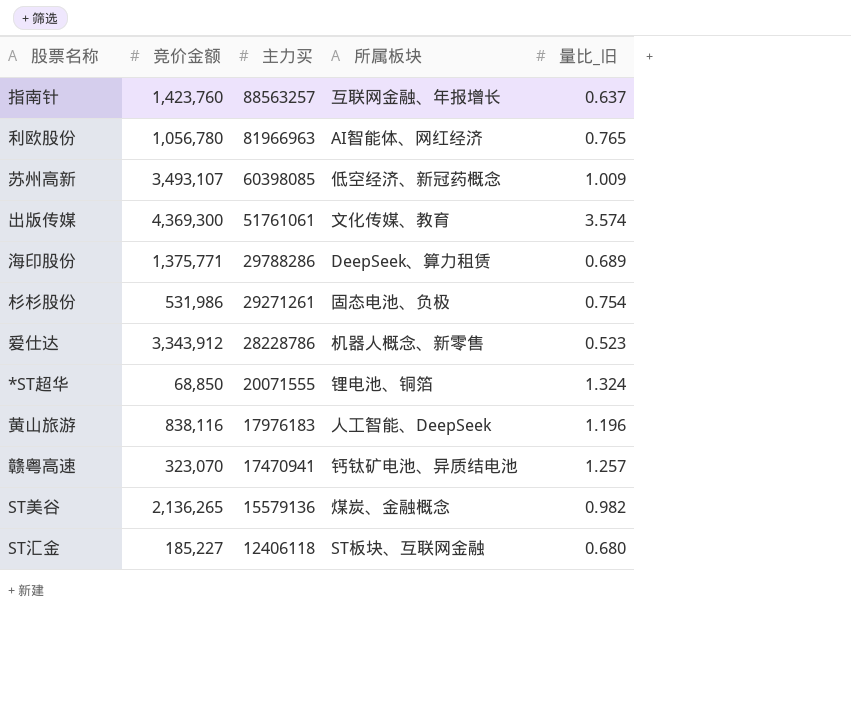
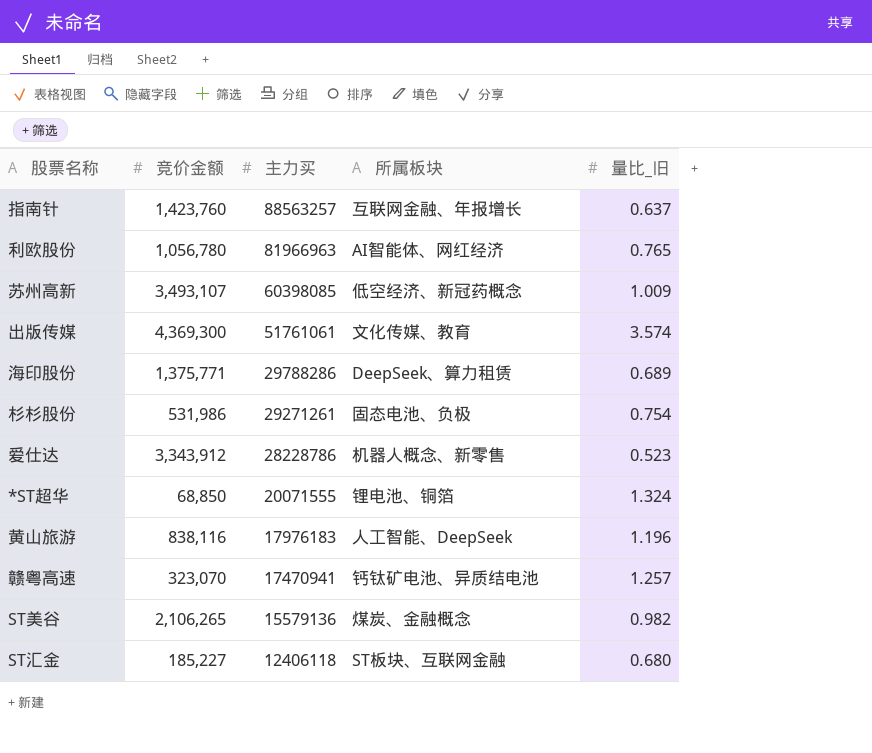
ST美谷 | 竞价金额: 2,136,265 -> 2,106,265

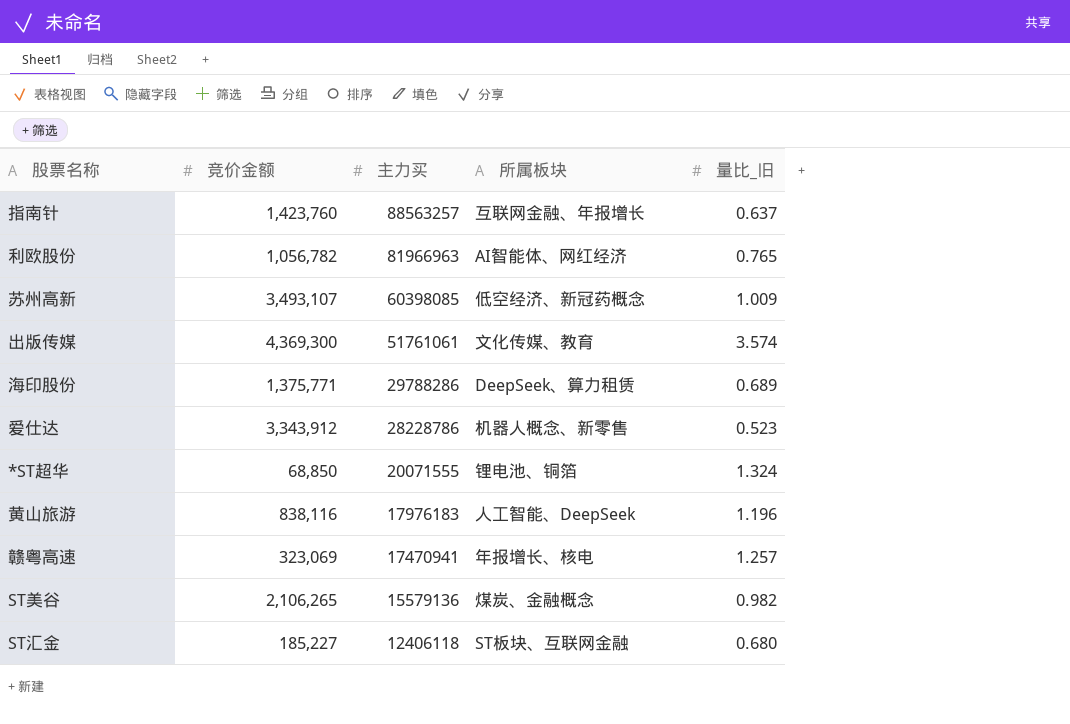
row 杉杉股份: 531,986 | 29271261 | 固态电池、负极 | 0.754 -> none
利欧股份 | 竞价金额: 1,056,780 -> 1,056,782
赣粤高速 | 竞价金额: 323,070 -> 323,069
赣粤高速 | 所属板块: 钙钛矿电池、异质结电池 -> 年报增长、核电

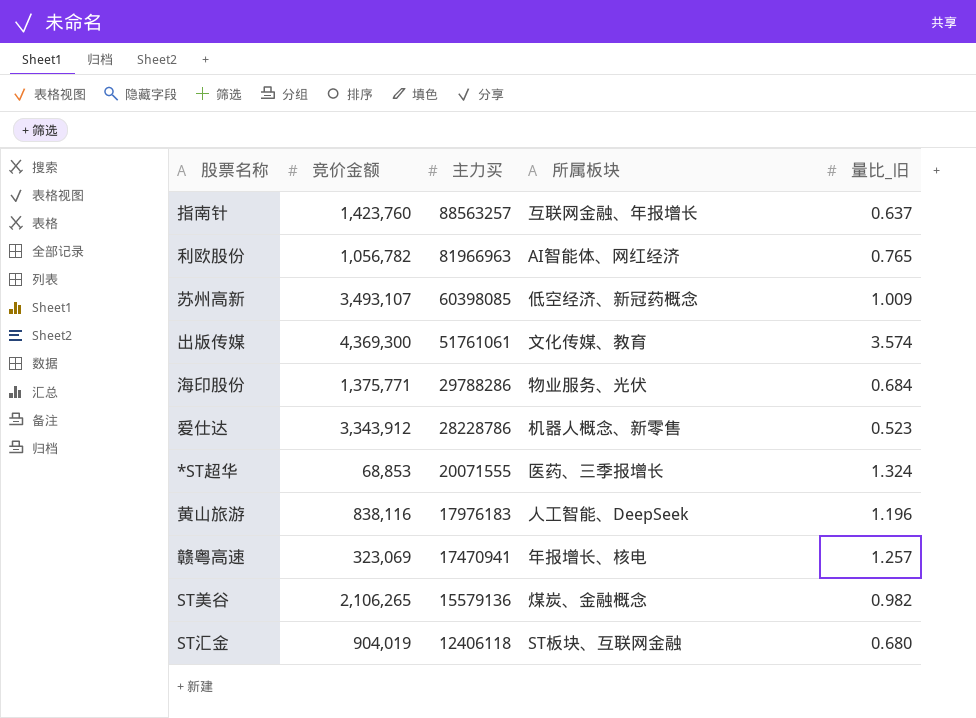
海印股份 | 所属板块: DeepSeek、算力租赁 -> 物业服务、光伏
海印股份 | 量比_旧: 0.689 -> 0.684
*ST超华 | 竞价金额: 68,850 -> 68,853
*ST超华 | 所属板块: 锂电池、铜箔 -> 医药、三季报增长
ST汇金 | 竞价金额: 185,227 -> 904,019

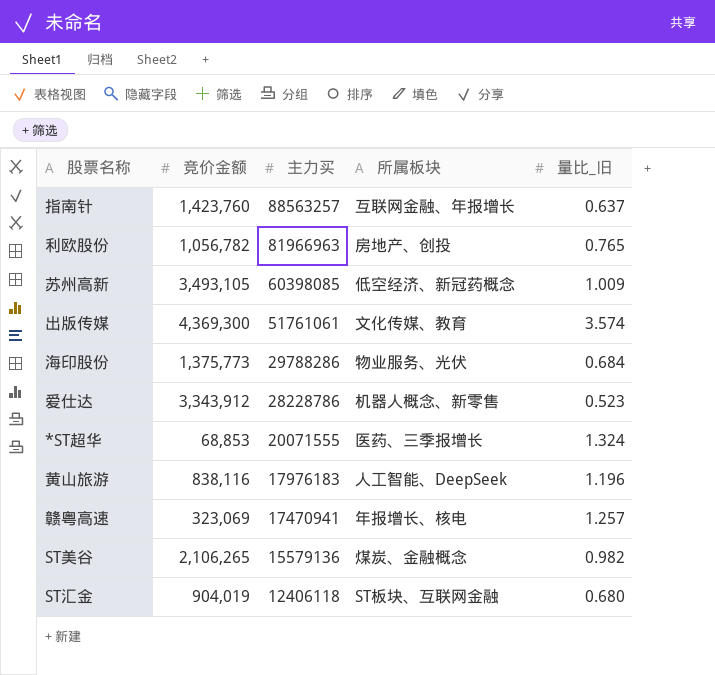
利欧股份 | 所属板块: AI智能体、网红经济 -> 房地产、创投
苏州高新 | 竞价金额: 3,493,107 -> 3,493,105
海印股份 | 竞价金额: 1,375,771 -> 1,375,773

